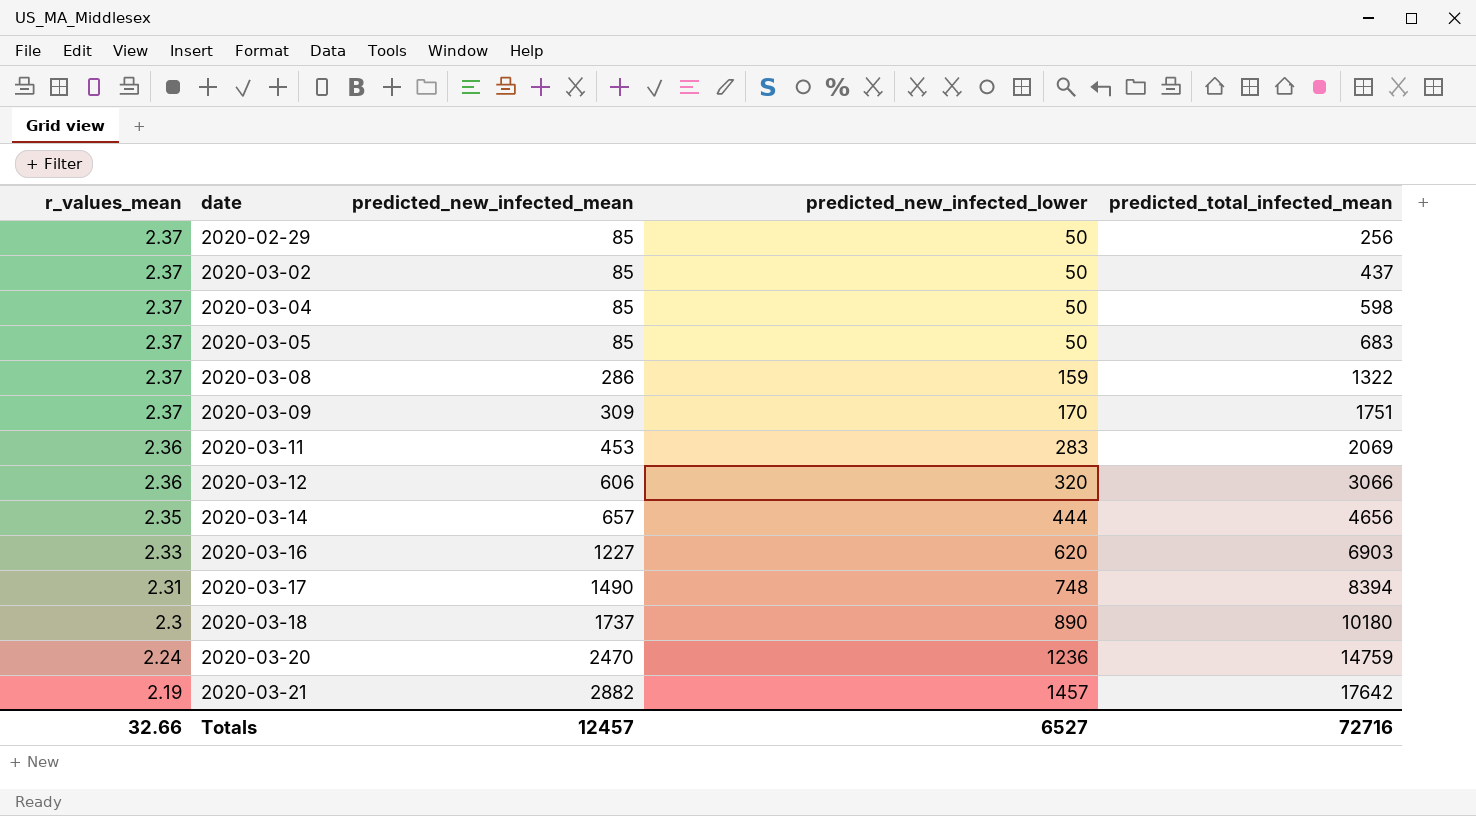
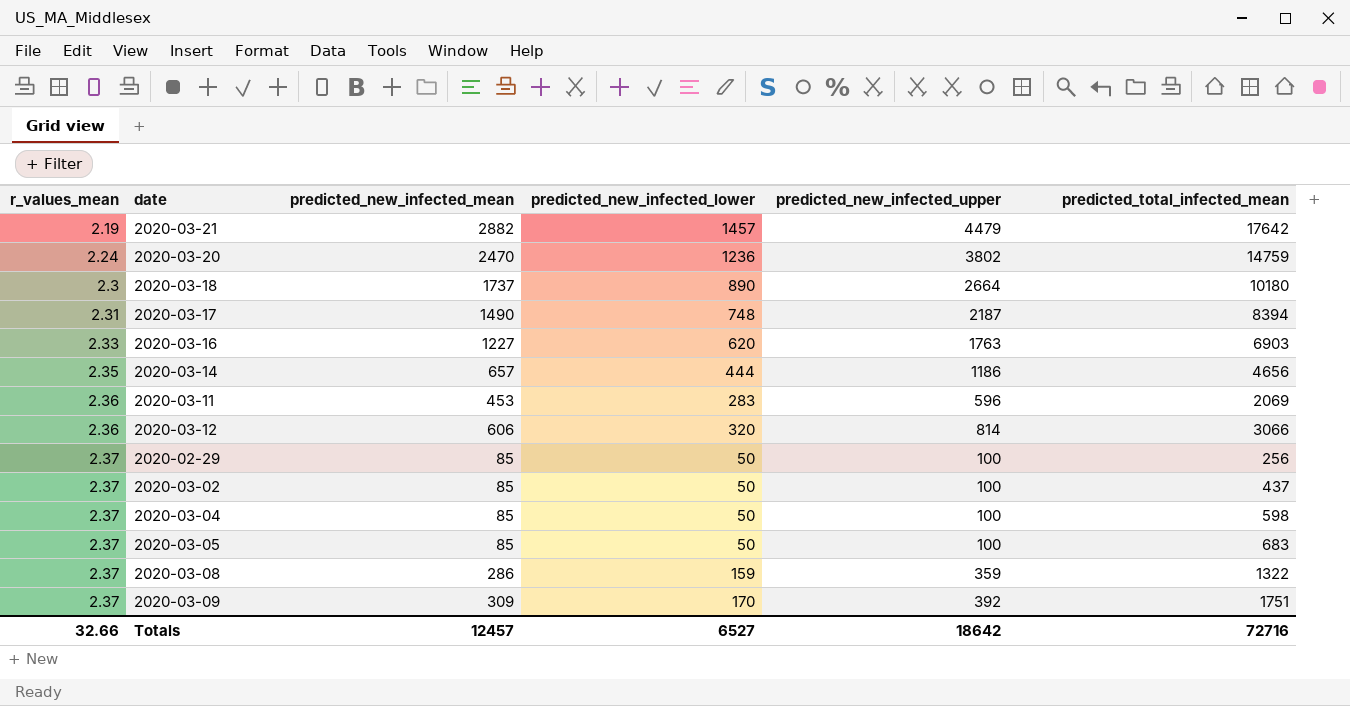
row order: r_values_mean descending -> r_values_mean ascending
column predicted_new_infected_upper | position: none -> 5

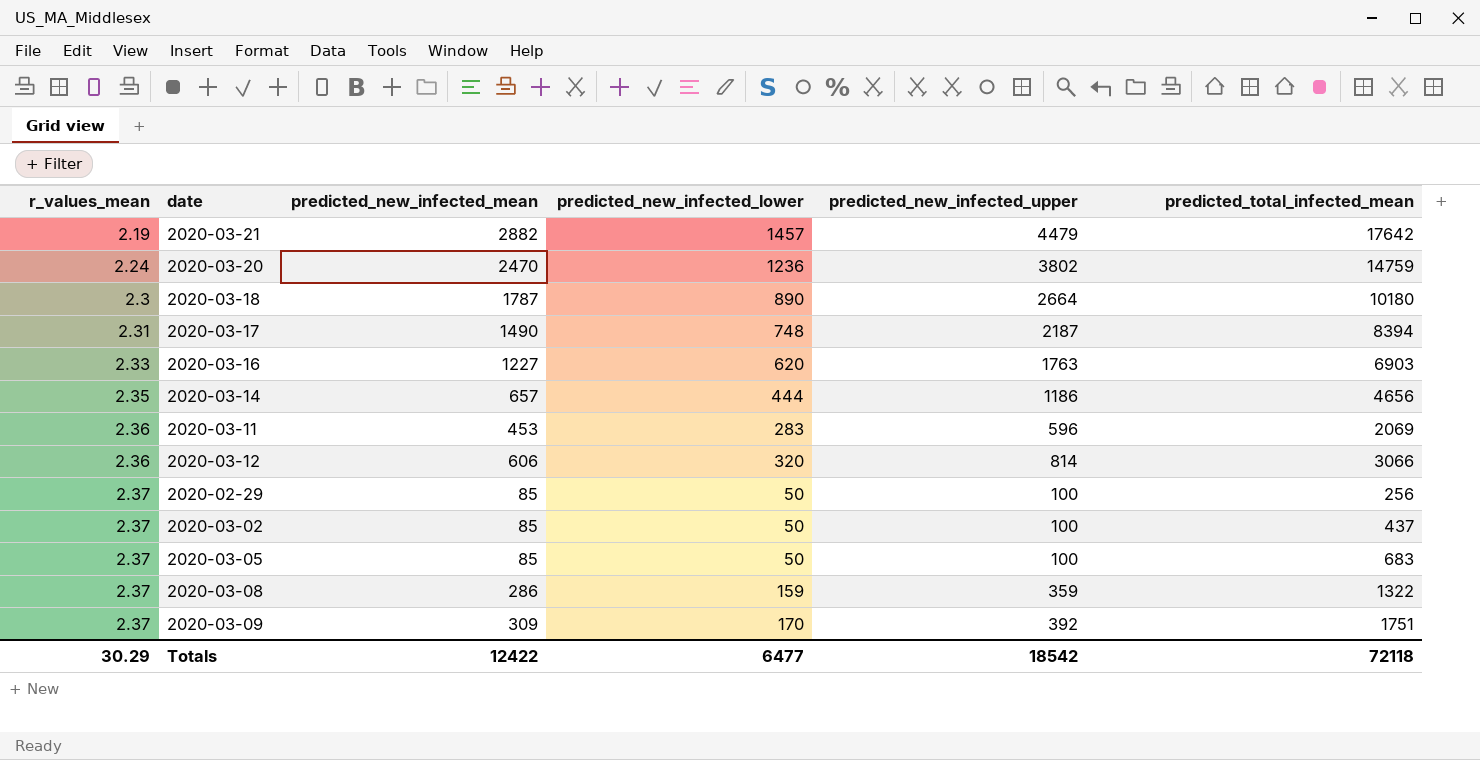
row 2020-03-04: 2.37 | 85 | 50 | 100 | 598 -> none
2020-03-18 | predicted_new_infected_mean: 1737 -> 1787
Totals | r_values_mean: 32.66 -> 30.29
Totals | predicted_new_infected_mean: 12457 -> 12422
Totals | predicted_new_infected_lower: 6527 -> 6477
Totals | predicted_new_infected_upper: 18642 -> 18542
Totals | predicted_total_infected_mean: 72716 -> 72118

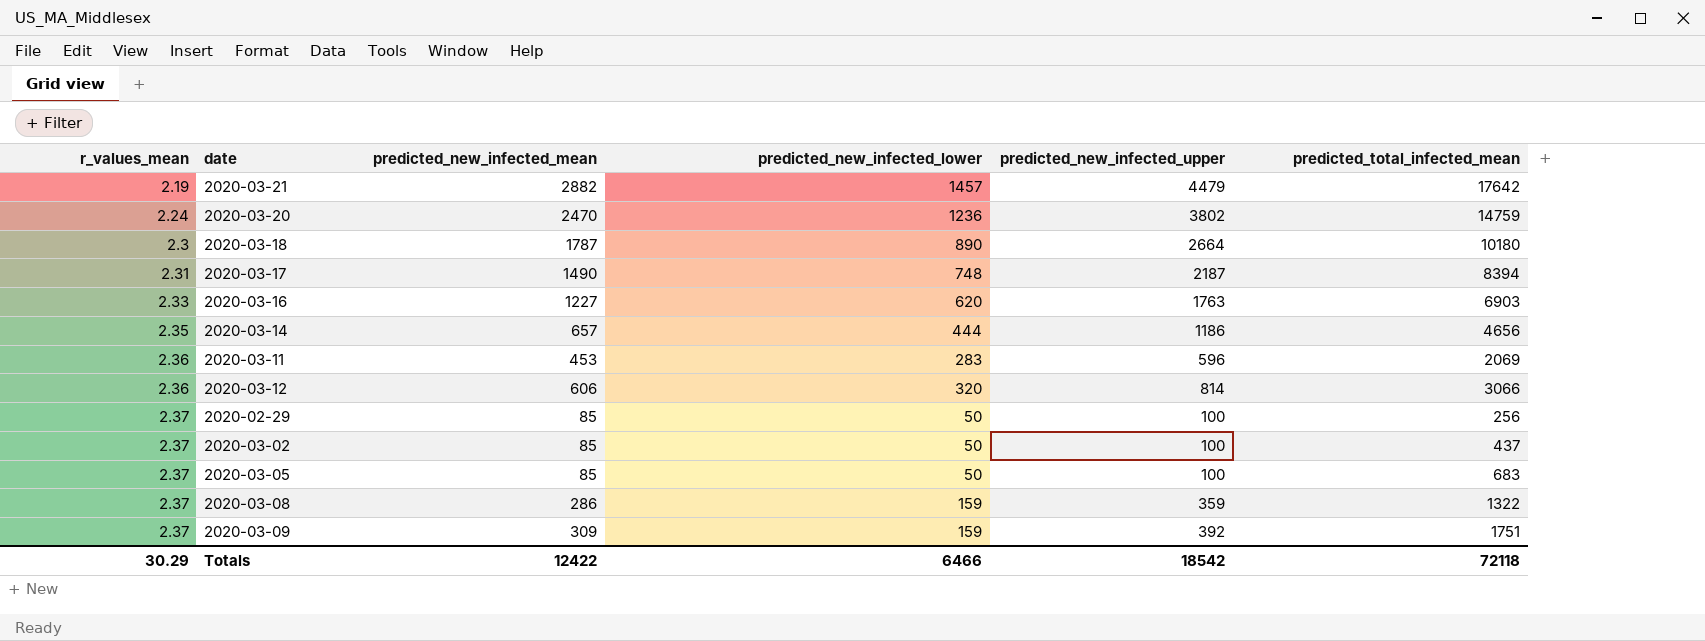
2020-03-09 | predicted_new_infected_lower: 170 -> 159
Totals | predicted_new_infected_lower: 6477 -> 6466

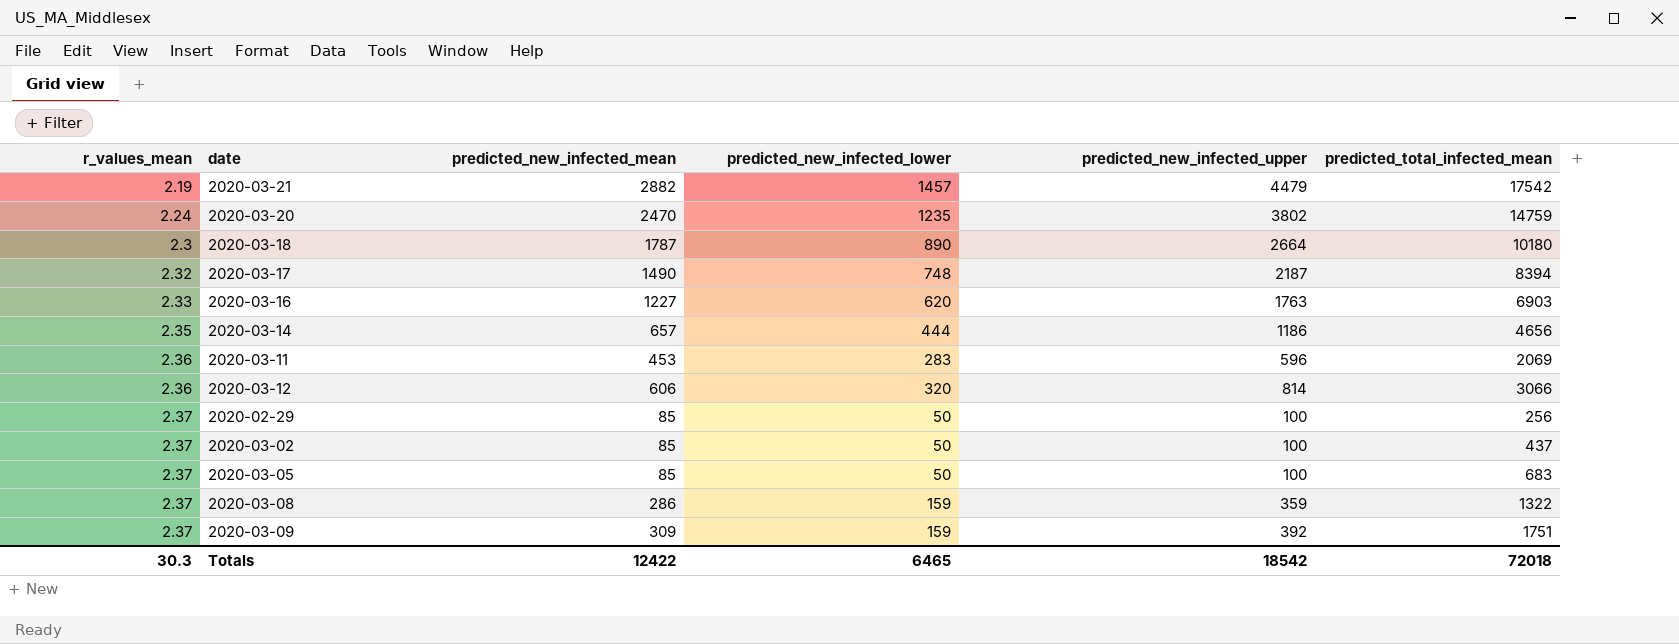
2020-03-21 | predicted_total_infected_mean: 17642 -> 17542
2020-03-20 | predicted_new_infected_lower: 1236 -> 1235
2020-03-17 | r_values_mean: 2.31 -> 2.32
Totals | r_values_mean: 30.29 -> 30.3
Totals | predicted_new_infected_lower: 6466 -> 6465
Totals | predicted_total_infected_mean: 72118 -> 72018

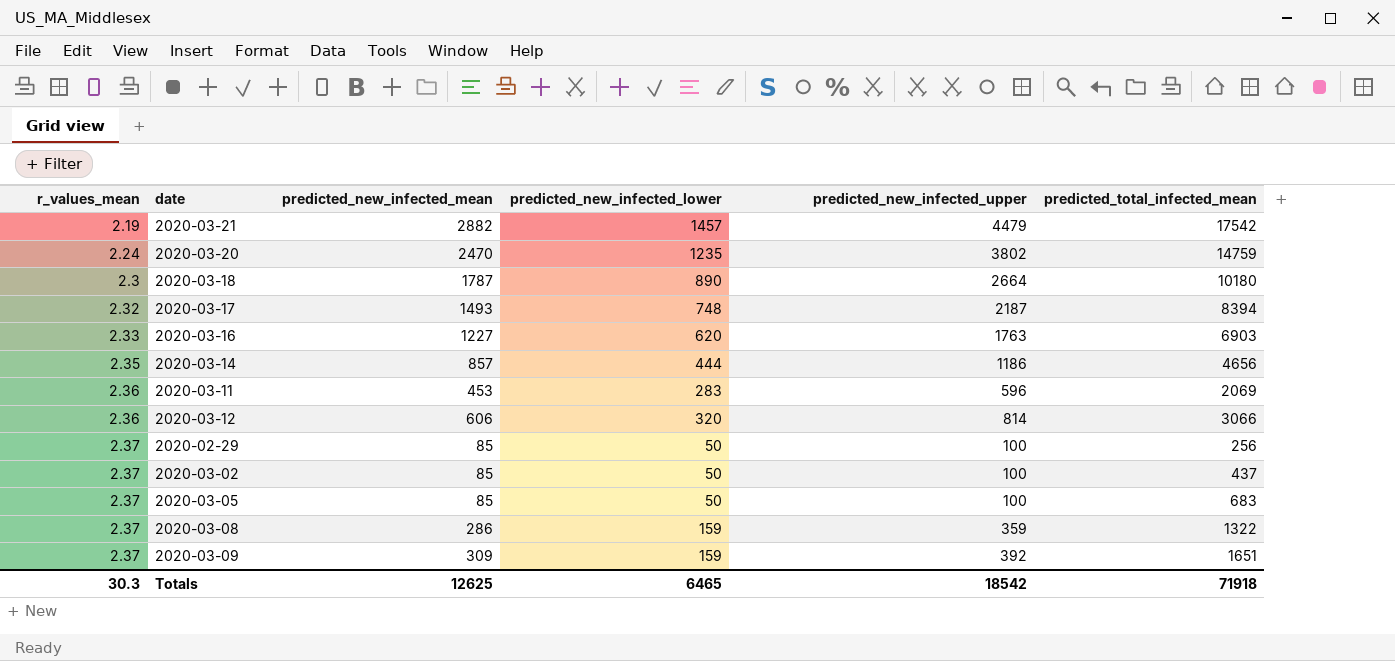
2020-03-17 | predicted_new_infected_mean: 1490 -> 1493
2020-03-14 | predicted_new_infected_mean: 657 -> 857
2020-03-09 | predicted_total_infected_mean: 1751 -> 1651
Totals | predicted_new_infected_mean: 12422 -> 12625
Totals | predicted_total_infected_mean: 72018 -> 71918

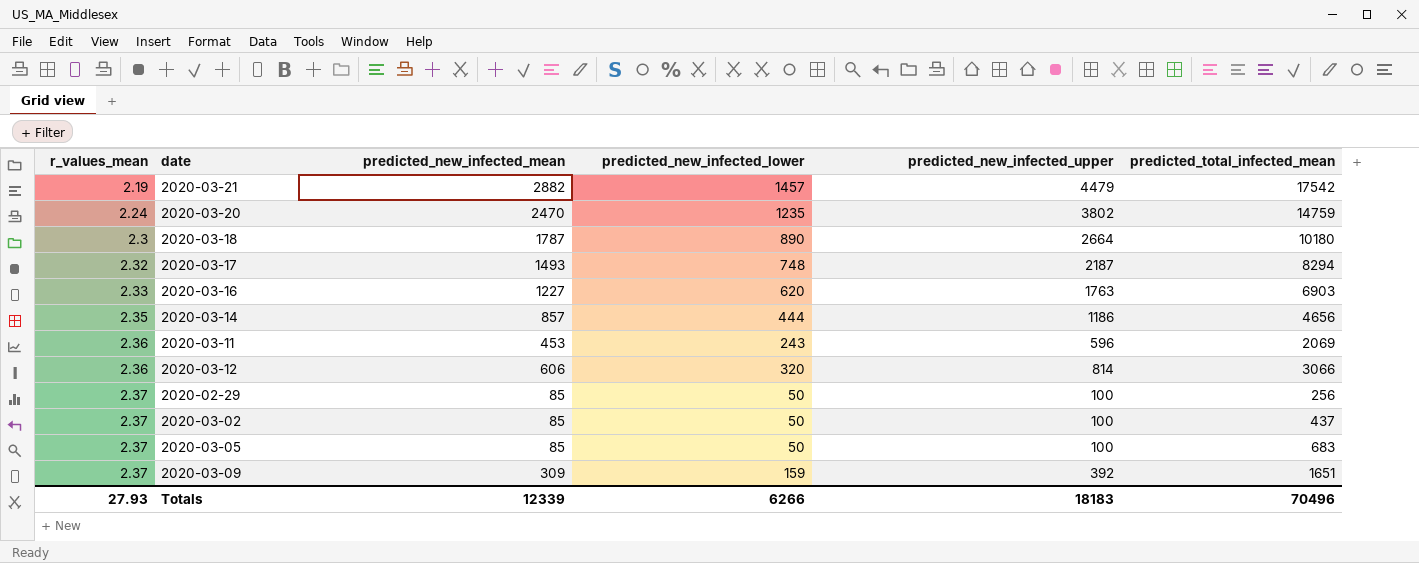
row 2020-03-08: 2.37 | 286 | 159 | 359 | 1322 -> none
2020-03-17 | predicted_total_infected_mean: 8394 -> 8294
2020-03-11 | predicted_new_infected_lower: 283 -> 243
Totals | r_values_mean: 30.3 -> 27.93
Totals | predicted_new_infected_mean: 12625 -> 12339
Totals | predicted_new_infected_lower: 6465 -> 6266
Totals | predicted_new_infected_upper: 18542 -> 18183
Totals | predicted_total_infected_mean: 71918 -> 70496

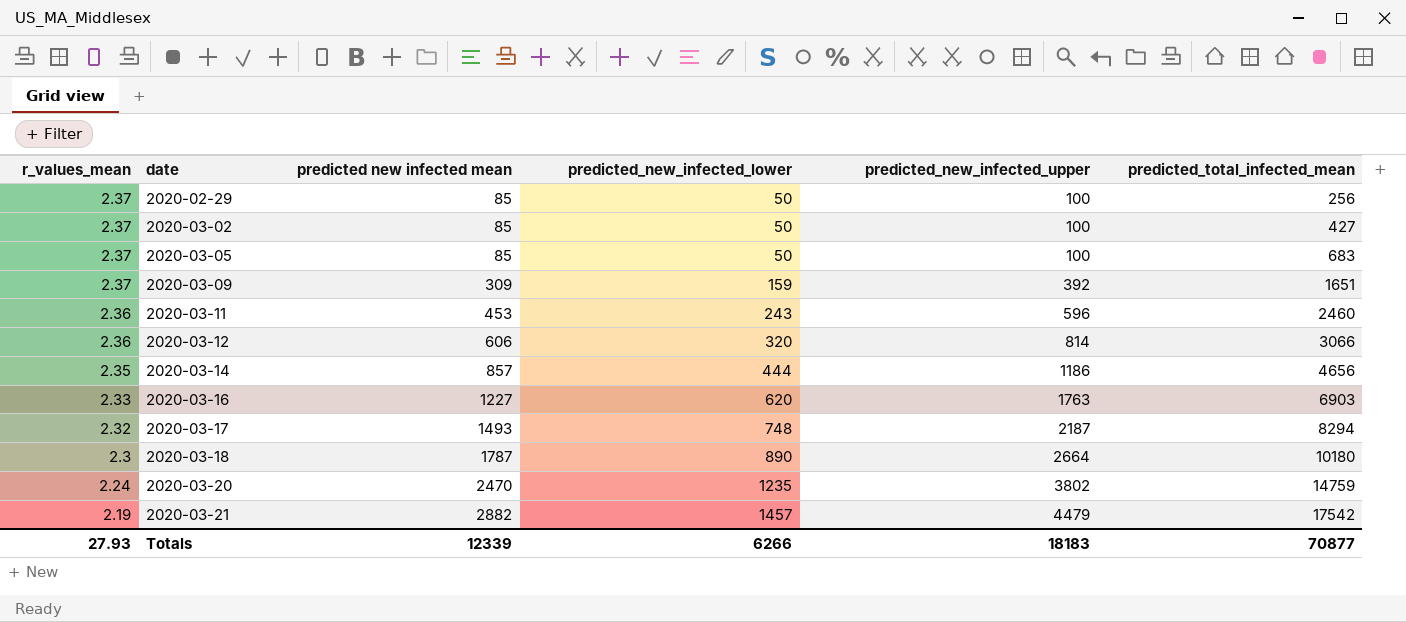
row order: r_values_mean ascending -> r_values_mean descending
column name: predicted_new_infected_mean -> predicted new infected mean
2020-03-02 | predicted_total_infected_mean: 437 -> 427
2020-03-11 | predicted_total_infected_mean: 2069 -> 2460
Totals | predicted_total_infected_mean: 70496 -> 70877

